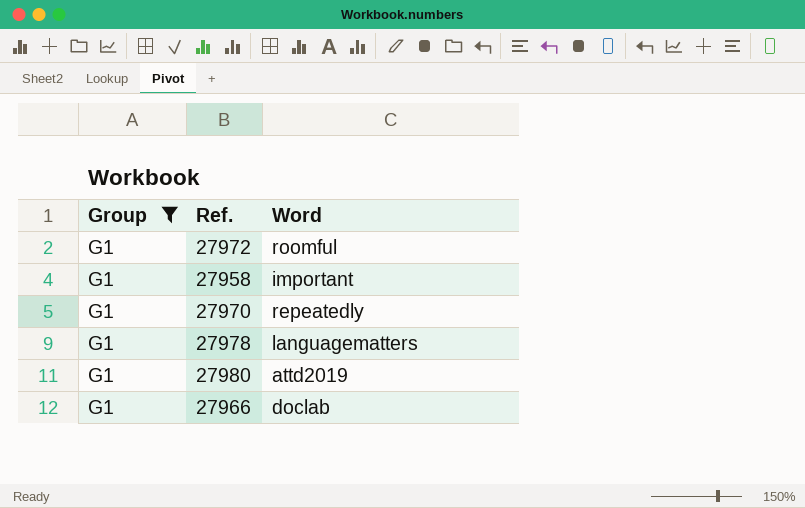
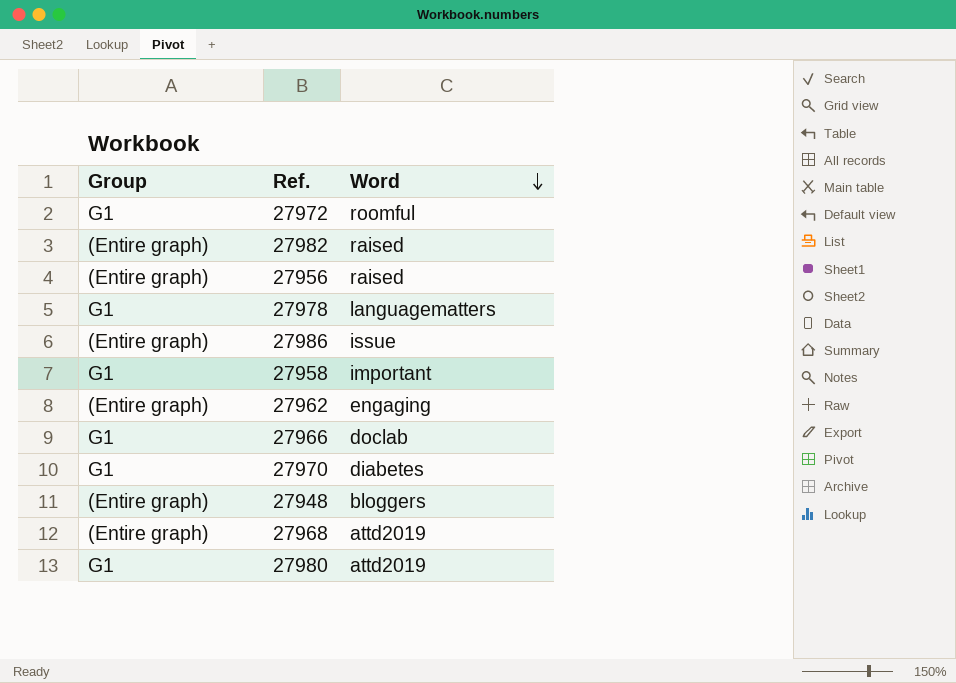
filter: Group = G1 -> none
row order: none -> Word descending
27970 | Word: repeatedly -> diabetes

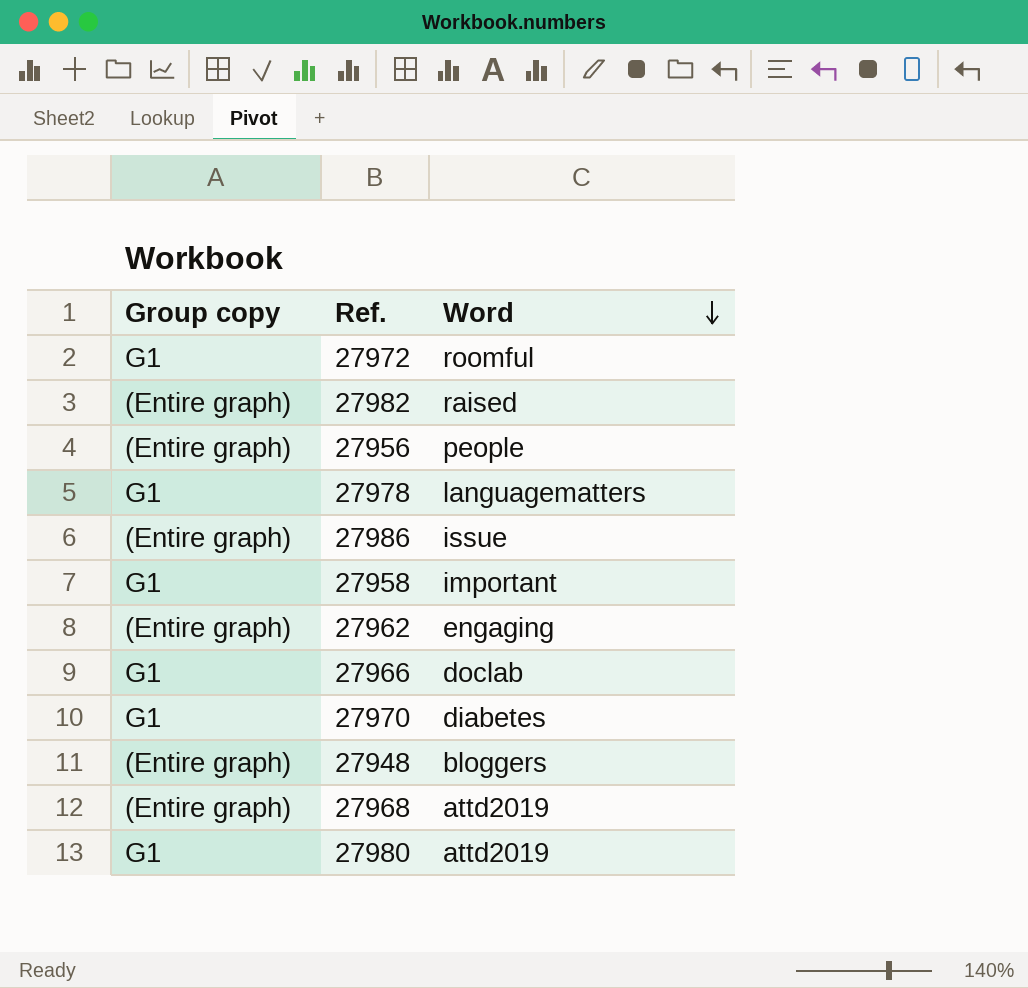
column name: Group -> Group copy
27956 | Word: raised -> people

